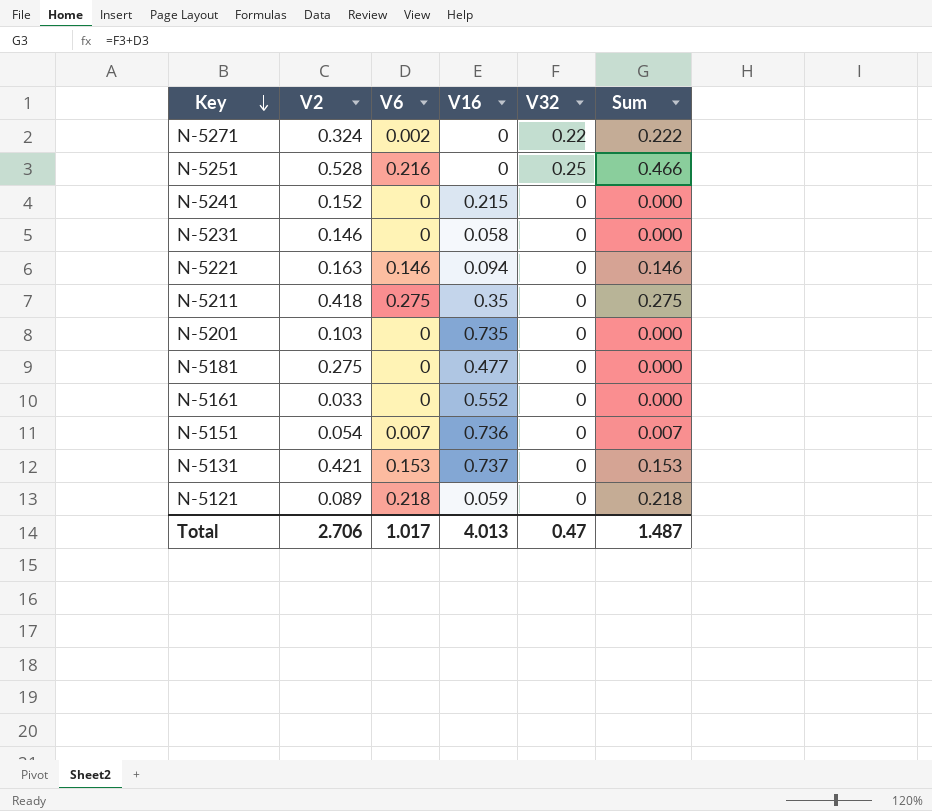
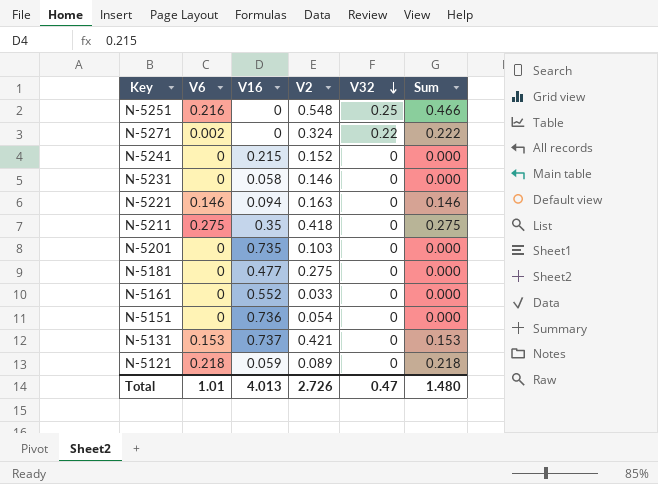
row order: Key descending -> V32 descending
column V2 | position: 2 -> 4
N-5251 | V2: 0.528 -> 0.548
N-5151 | V6: 0.007 -> 0
N-5151 | Sum: 0.007 -> 0.000
Total | V6: 1.017 -> 1.01
Total | V2: 2.706 -> 2.726
Total | Sum: 1.487 -> 1.480

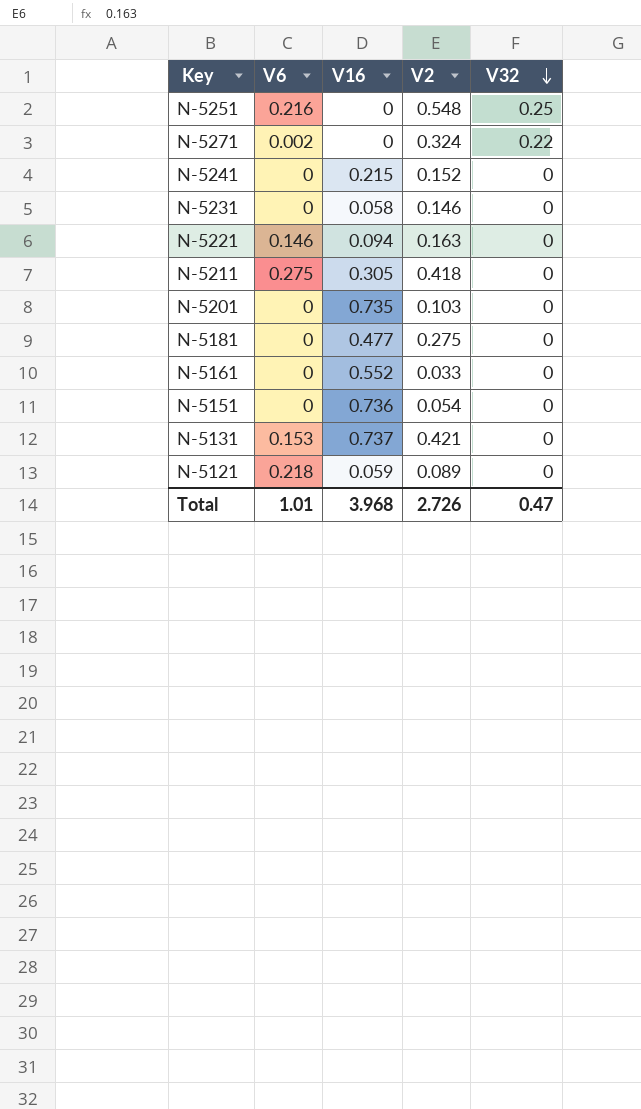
column Sum | formula: [V6] + [V32] -> none
N-5211 | V16: 0.35 -> 0.305
Total | V16: 4.013 -> 3.968

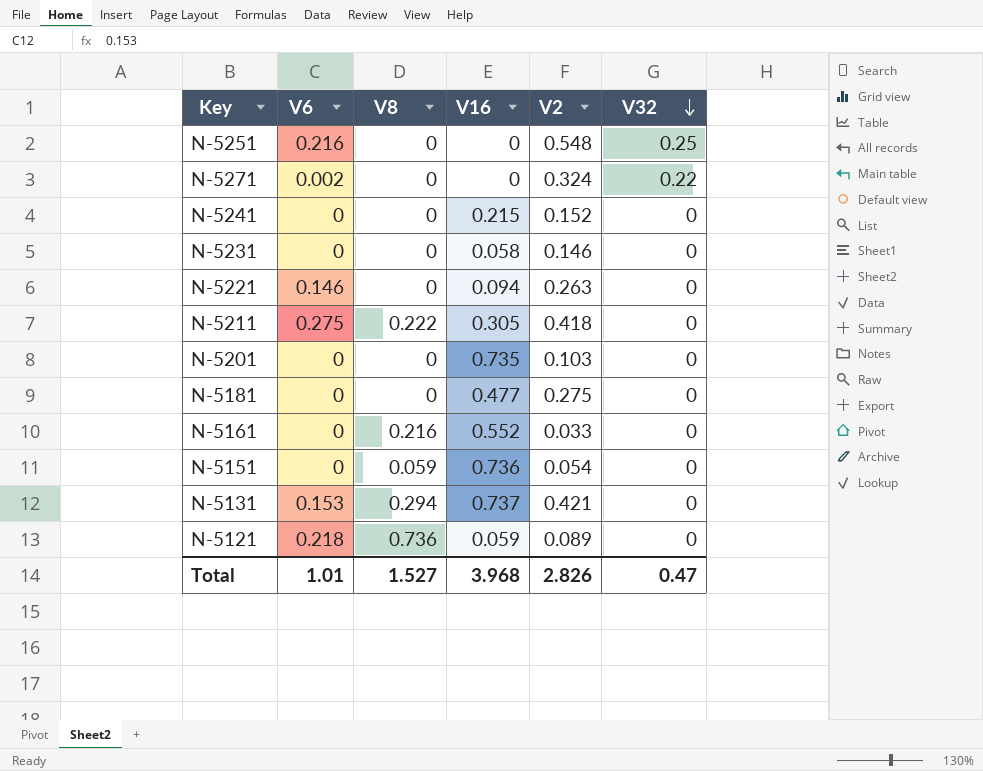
column V8 | position: none -> 3
N-5221 | V2: 0.163 -> 0.263
Total | V2: 2.726 -> 2.826

